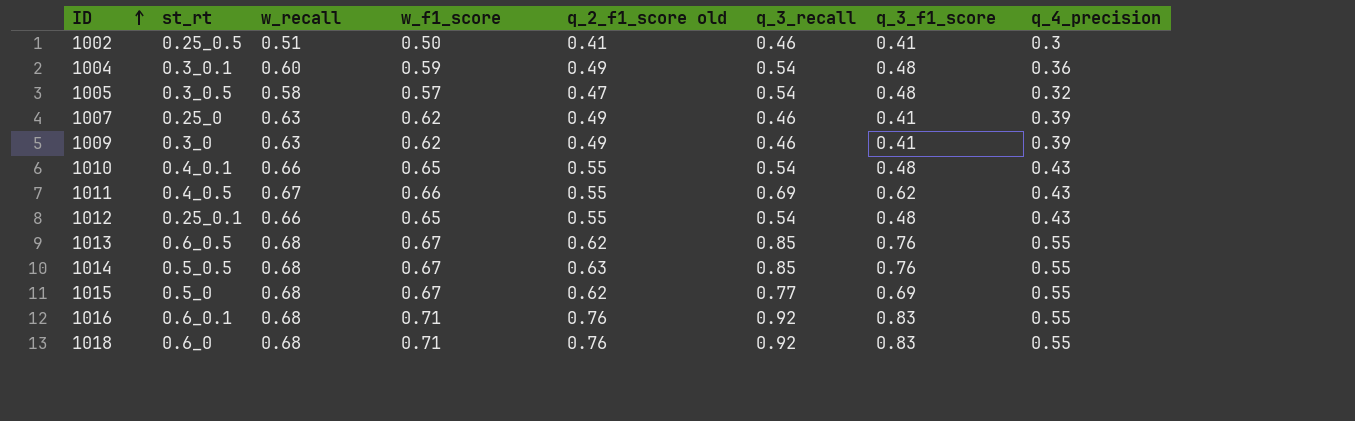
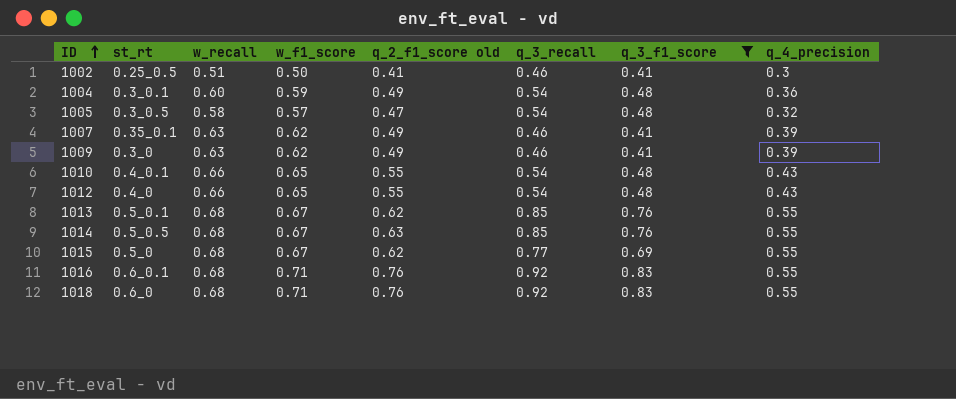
filter: none -> q_3_f1_score != 0.62
1007 | st_rt: 0.25_0 -> 0.35_0.1
1012 | st_rt: 0.25_0.1 -> 0.4_0
1013 | st_rt: 0.6_0.5 -> 0.5_0.1

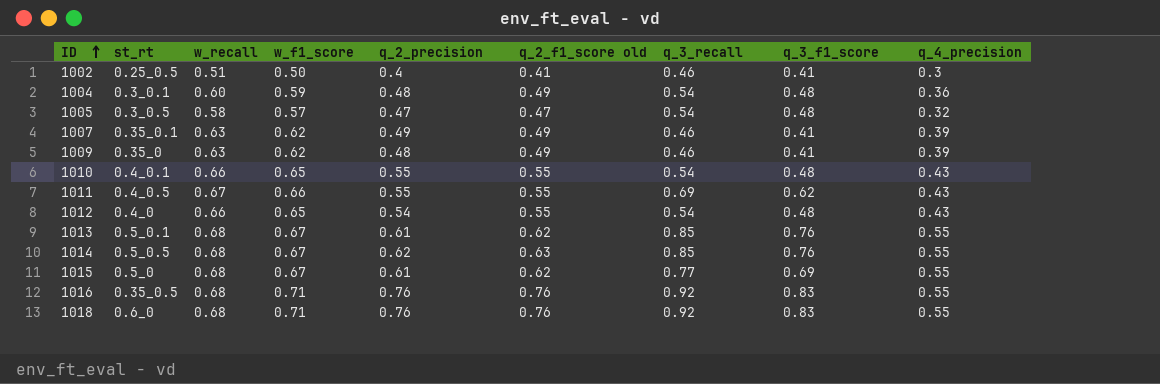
filter: q_3_f1_score != 0.62 -> none
column q_2_precision | position: none -> 5
1009 | st_rt: 0.3_0 -> 0.35_0
1016 | st_rt: 0.6_0.1 -> 0.35_0.5

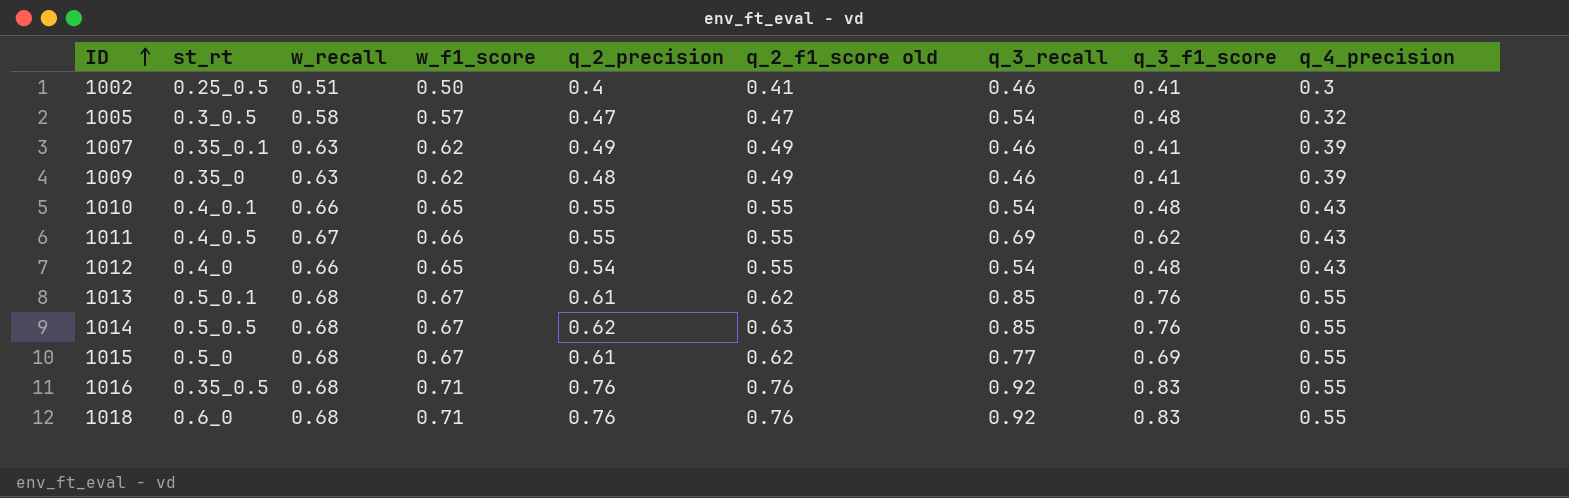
row 1004: 0.3_0.1 | 0.60 | 0.59 | 0.48 | 0.49 | 0.54 | 0.48 | 0.36 -> none

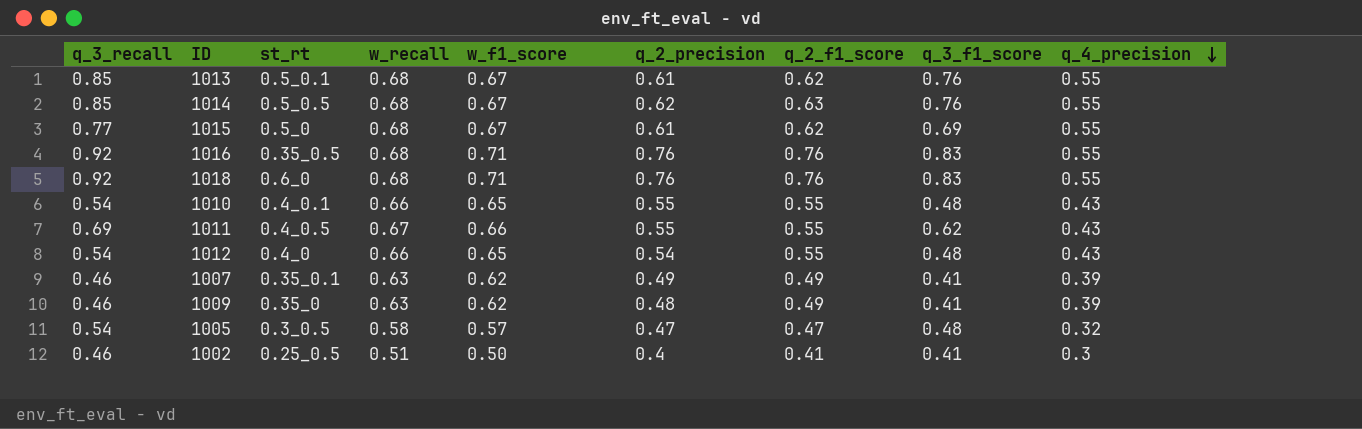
row order: ID ascending -> q_4_precision descending
column q_3_recall | position: 7 -> 1
column name: q_2_f1_score old -> q_2_f1_score

